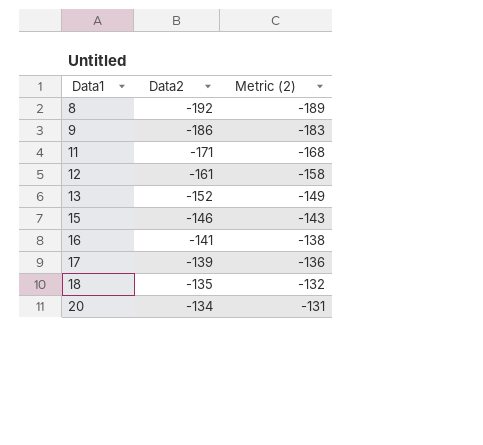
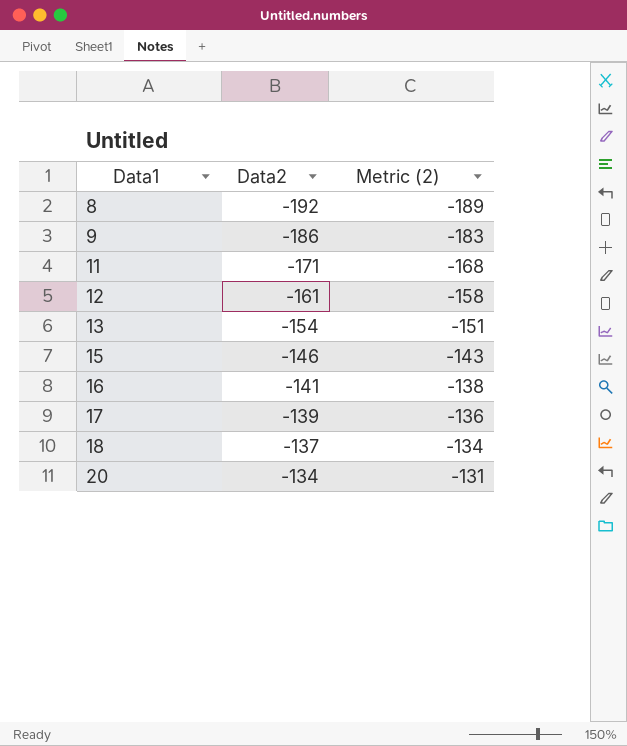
13 | Data2: -152 -> -154
13 | Metric (2): -149 -> -151
18 | Data2: -135 -> -137
18 | Metric (2): -132 -> -134

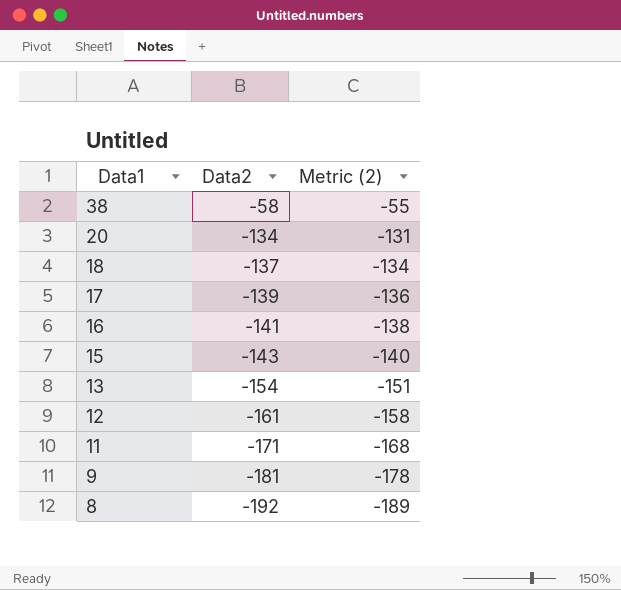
row order: Data1 ascending -> Data1 descending
row 38: none -> -58 | -55
15 | Data2: -146 -> -143
15 | Metric (2): -143 -> -140
9 | Data2: -186 -> -181
9 | Metric (2): -183 -> -178

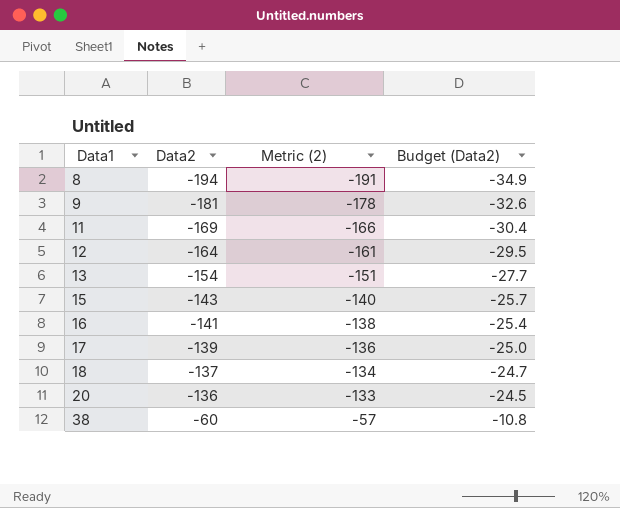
row order: Data1 descending -> Data1 ascending
column Budget (Data2) | formula: none -> [Data2] * 0.18
8 | Data2: -192 -> -194
8 | Metric (2): -189 -> -191
11 | Data2: -171 -> -169
11 | Metric (2): -168 -> -166
12 | Data2: -161 -> -164
12 | Metric (2): -158 -> -161
20 | Data2: -134 -> -136
20 | Metric (2): -131 -> -133
38 | Data2: -58 -> -60
38 | Metric (2): -55 -> -57

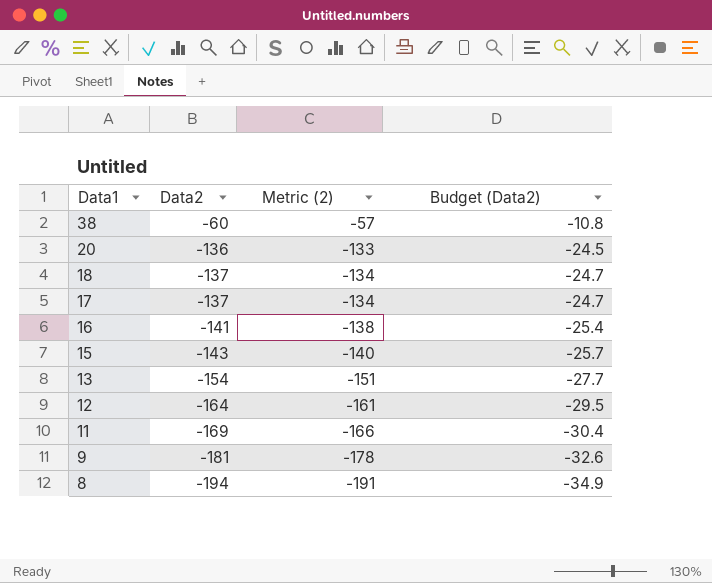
row order: Data1 ascending -> Data1 descending
17 | Data2: -139 -> -137
17 | Metric (2): -136 -> -134
17 | Budget (Data2): -25.0 -> -24.7

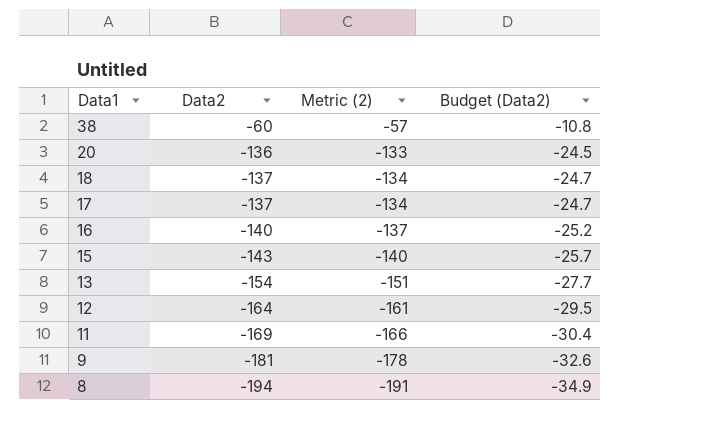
16 | Data2: -141 -> -140
16 | Metric (2): -138 -> -137
16 | Budget (Data2): -25.4 -> -25.2

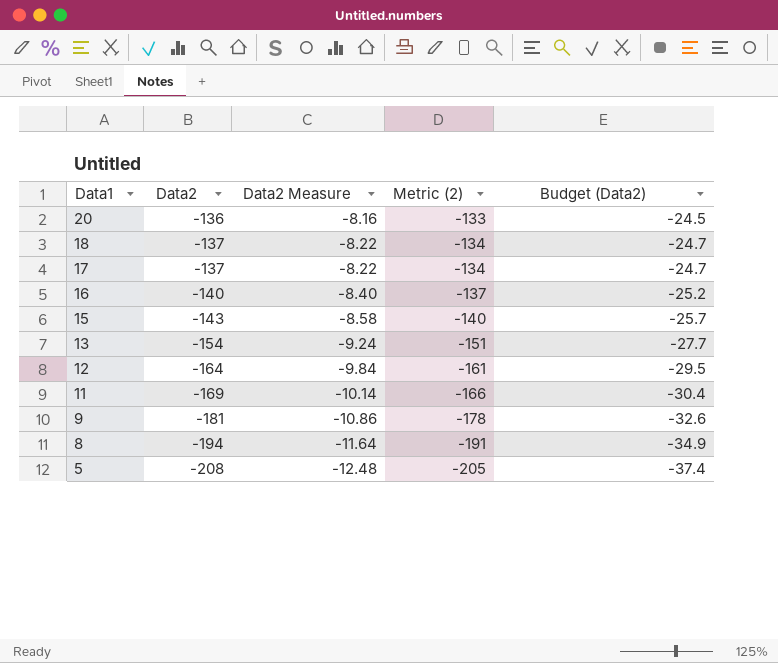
column Data2 Measure | formula: none -> [Data2] * 0.06
row 38: -60 | -57 | -10.8 -> none
row 5: none -> -208 | -12.48 | -205 | -37.4

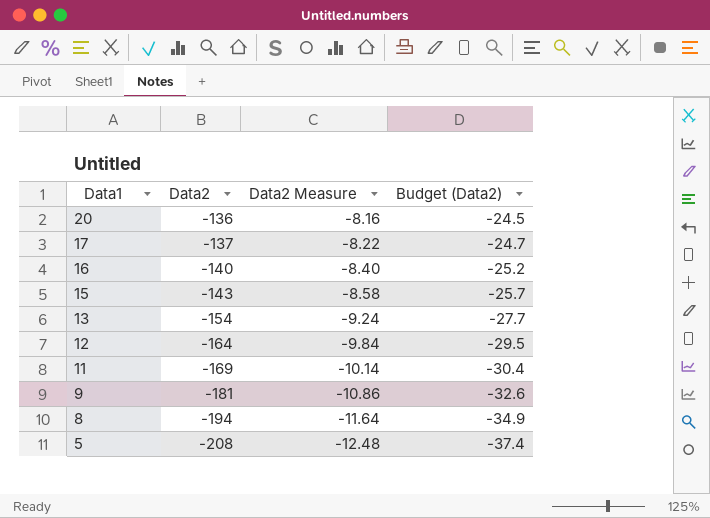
column Metric (2) | formula: [Data2] + 3 -> none
row 18: -137 | -8.22 | -134 | -24.7 -> none

